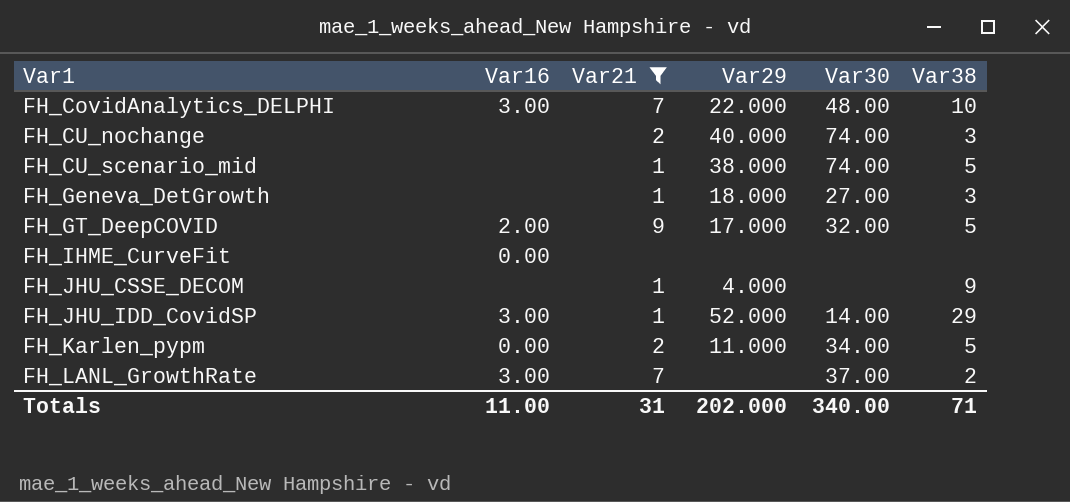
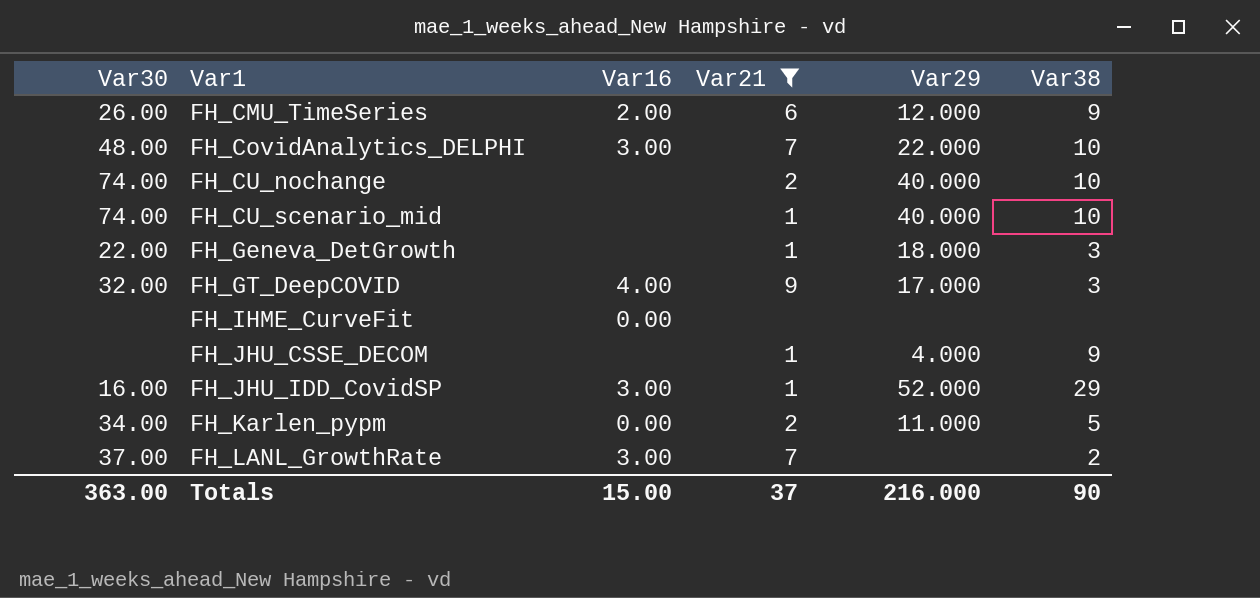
column Var30 | position: 5 -> 1
row FH_CMU_TimeSeries: none -> 26.00 | 2.00 | 6 | 12.000 | 9
FH_CU_nochange | Var38: 3 -> 10
FH_CU_scenario_mid | Var29: 38.000 -> 40.000
FH_CU_scenario_mid | Var38: 5 -> 10
FH_Geneva_DetGrowth | Var30: 27.00 -> 22.00
FH_GT_DeepCOVID | Var16: 2.00 -> 4.00
FH_GT_DeepCOVID | Var38: 5 -> 3
FH_JHU_IDD_CovidSP | Var30: 14.00 -> 16.00
Totals | Var30: 340.00 -> 363.00
Totals | Var16: 11.00 -> 15.00
Totals | Var21: 31 -> 37
Totals | Var29: 202.000 -> 216.000
Totals | Var38: 71 -> 90

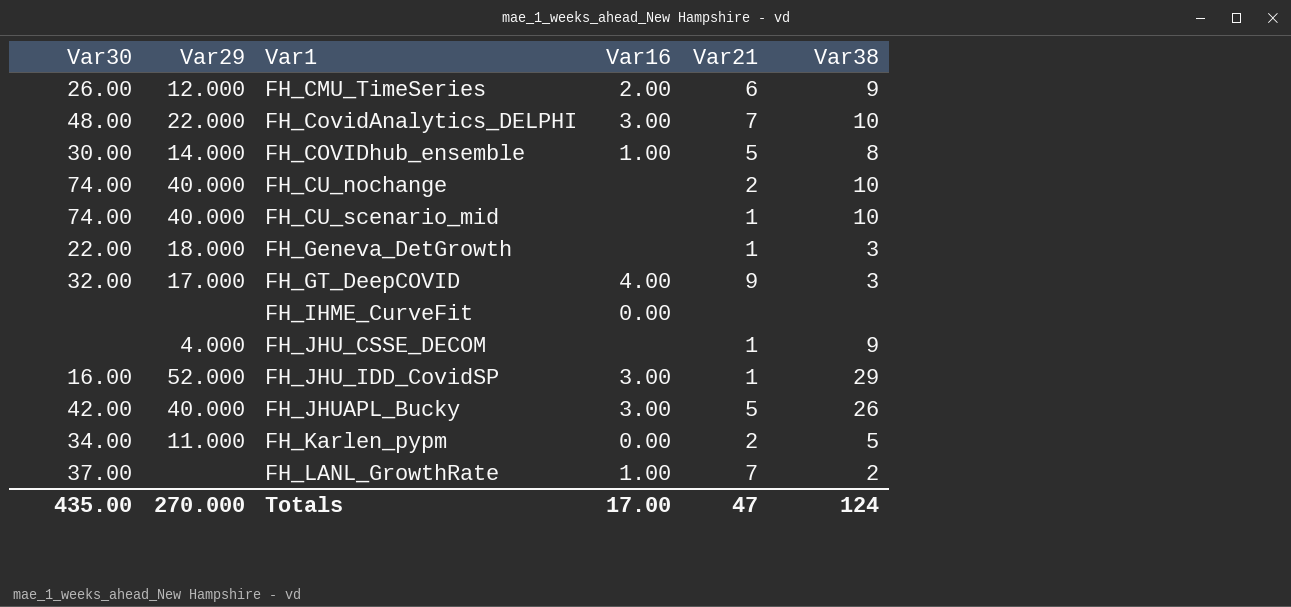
filter: Var21 != 5 -> none
column Var29 | position: 5 -> 2
FH_LANL_GrowthRate | Var16: 3.00 -> 1.00
Totals | Var30: 363.00 -> 435.00
Totals | Var29: 216.000 -> 270.000
Totals | Var16: 15.00 -> 17.00
Totals | Var21: 37 -> 47
Totals | Var38: 90 -> 124

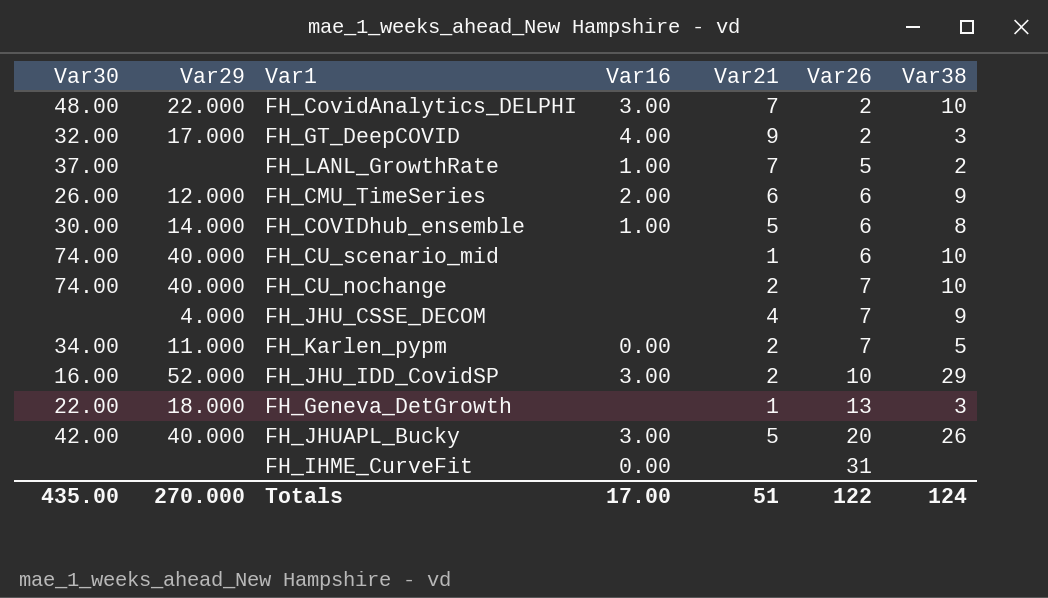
row order: Var1 ascending -> Var26 ascending
column Var26 | position: none -> 6
FH_JHU_CSSE_DECOM | Var21: 1 -> 4
FH_JHU_IDD_CovidSP | Var21: 1 -> 2
Totals | Var21: 47 -> 51

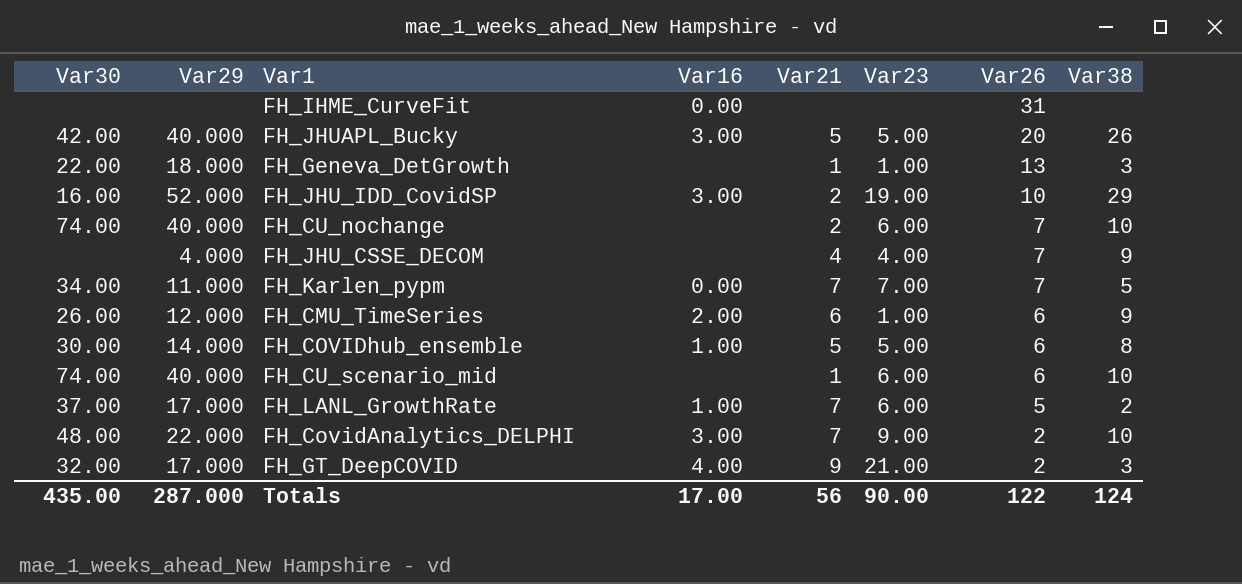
row order: Var26 ascending -> Var26 descending
column Var23 | position: none -> 6
FH_Karlen_pypm | Var21: 2 -> 7
FH_LANL_GrowthRate | Var29: none -> 17.000
Totals | Var29: 270.000 -> 287.000
Totals | Var21: 51 -> 56

